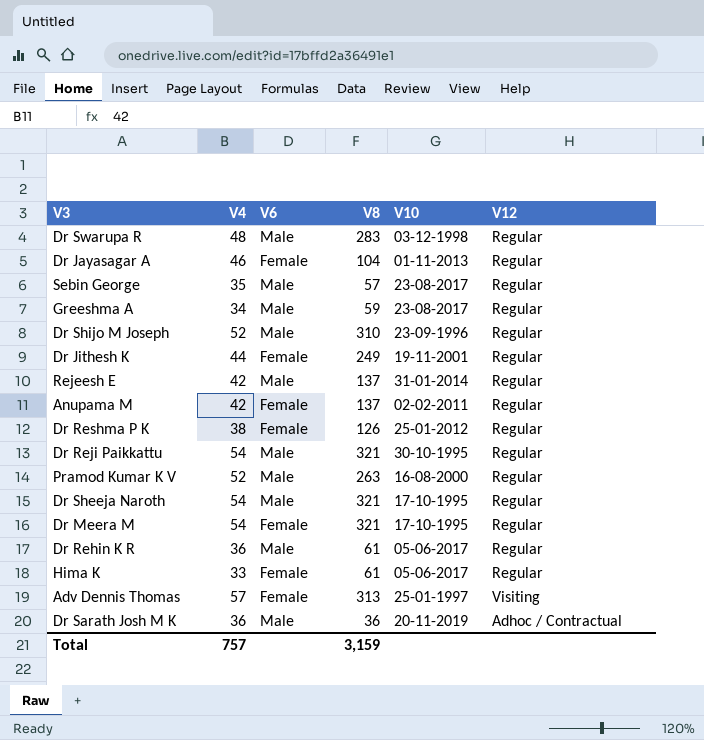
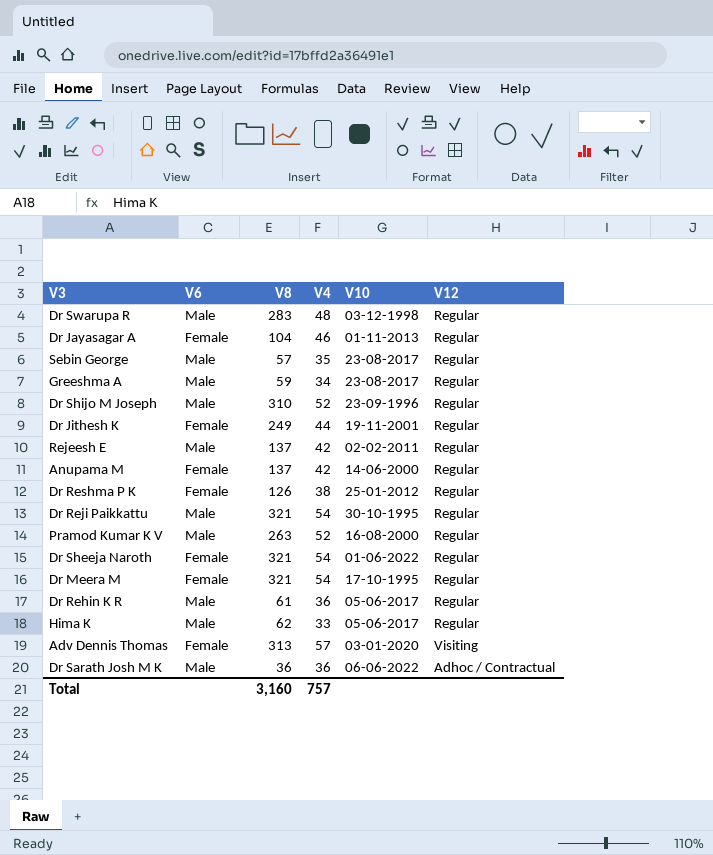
column V4 | position: 2 -> 4
Rejeesh E | V10: 31-01-2014 -> 02-02-2011
Anupama M | V10: 02-02-2011 -> 14-06-2000
Dr Sheeja Naroth | V6: Male -> Female
Dr Sheeja Naroth | V10: 17-10-1995 -> 01-06-2022
Hima K | V6: Female -> Male
Hima K | V8: 61 -> 62
Adv Dennis Thomas | V10: 25-01-1997 -> 03-01-2020
Dr Sarath Josh M K | V10: 20-11-2019 -> 06-06-2022
Total | V8: 3,159 -> 3,160

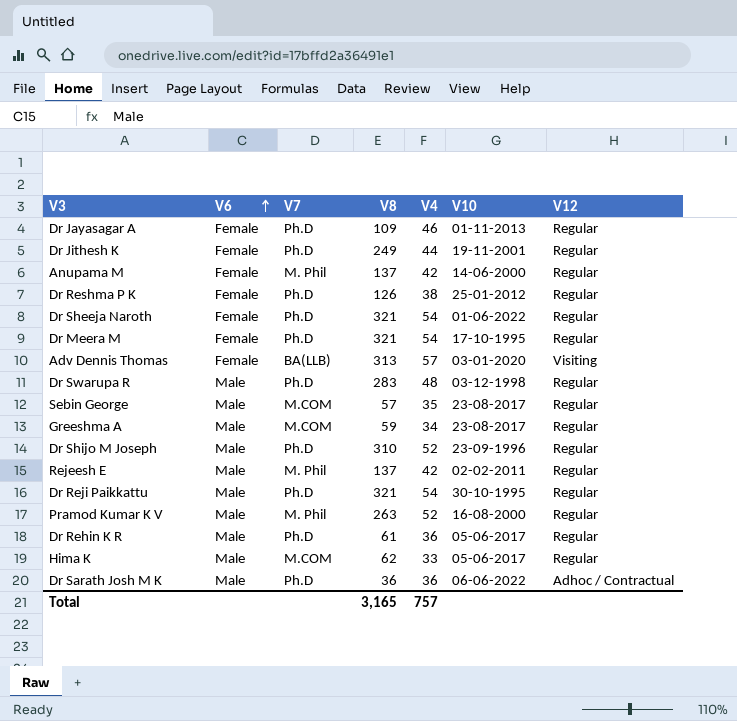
row order: none -> V6 ascending
column V7 | position: none -> 3
Dr Jayasagar A | V8: 104 -> 109
Total | V8: 3,160 -> 3,165

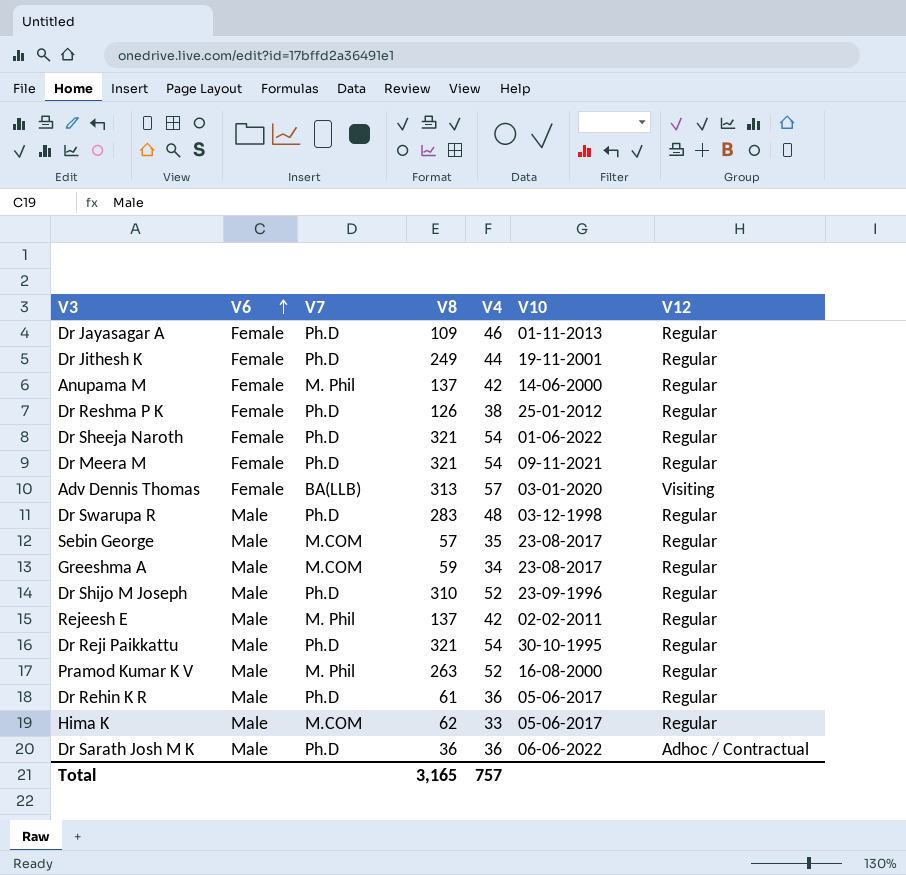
Dr Meera M | V10: 17-10-1995 -> 09-11-2021

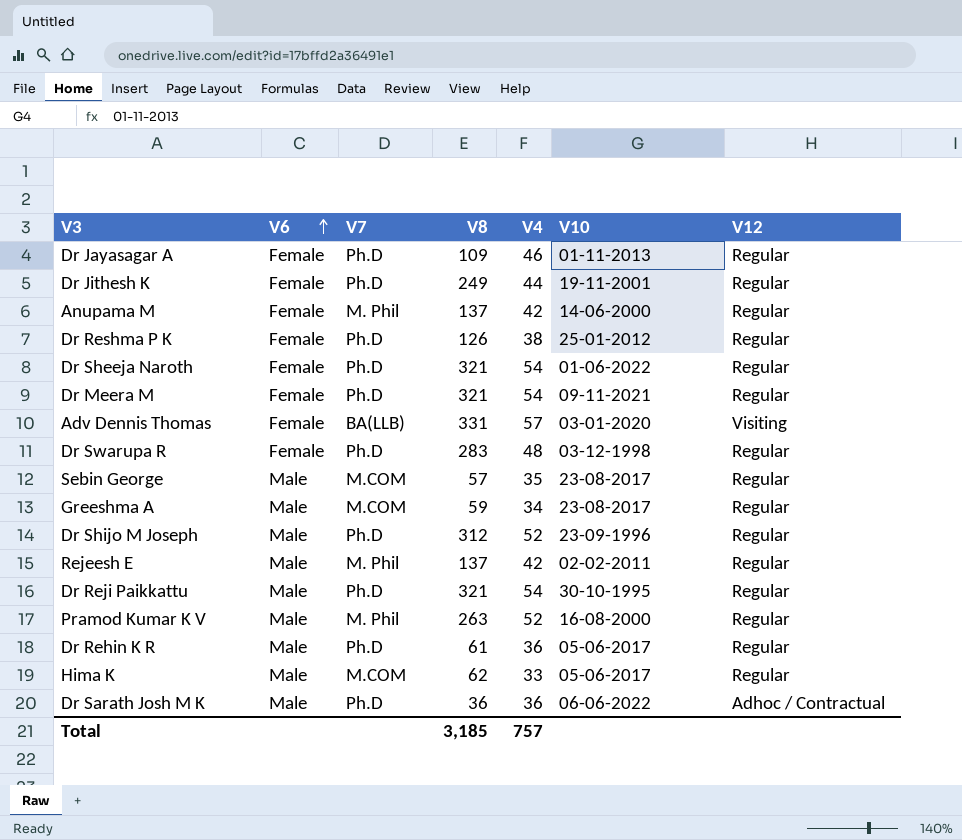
Adv Dennis Thomas | V8: 313 -> 331
Dr Swarupa R | V6: Male -> Female
Dr Shijo M Joseph | V8: 310 -> 312
Total | V8: 3,165 -> 3,185

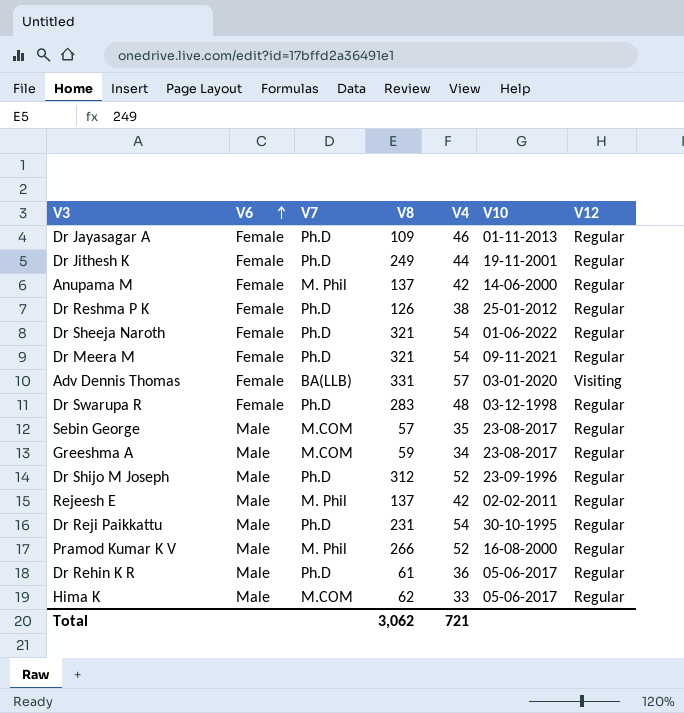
row Dr Sarath Josh M K: Male | Ph.D | 36 | 36 | 06-06-2022 | Adhoc / Contractual -> none
Dr Reji Paikkattu | V8: 321 -> 231
Pramod Kumar K V | V8: 263 -> 266
Total | V8: 3,185 -> 3,062
Total | V4: 757 -> 721

